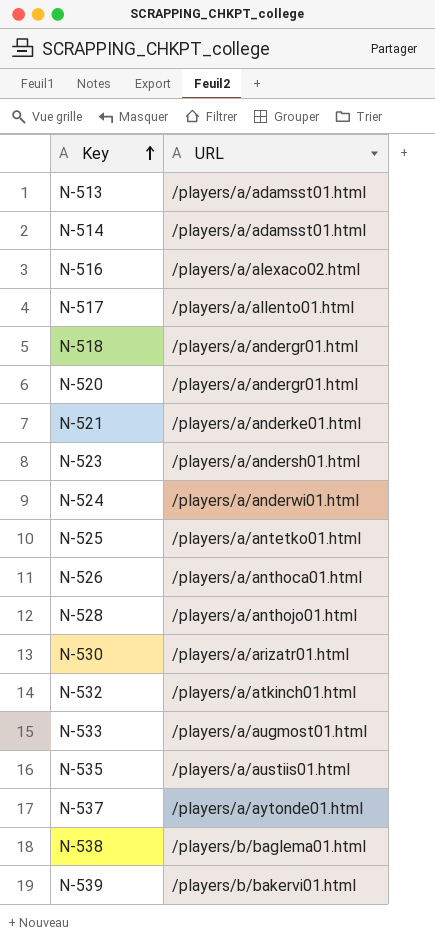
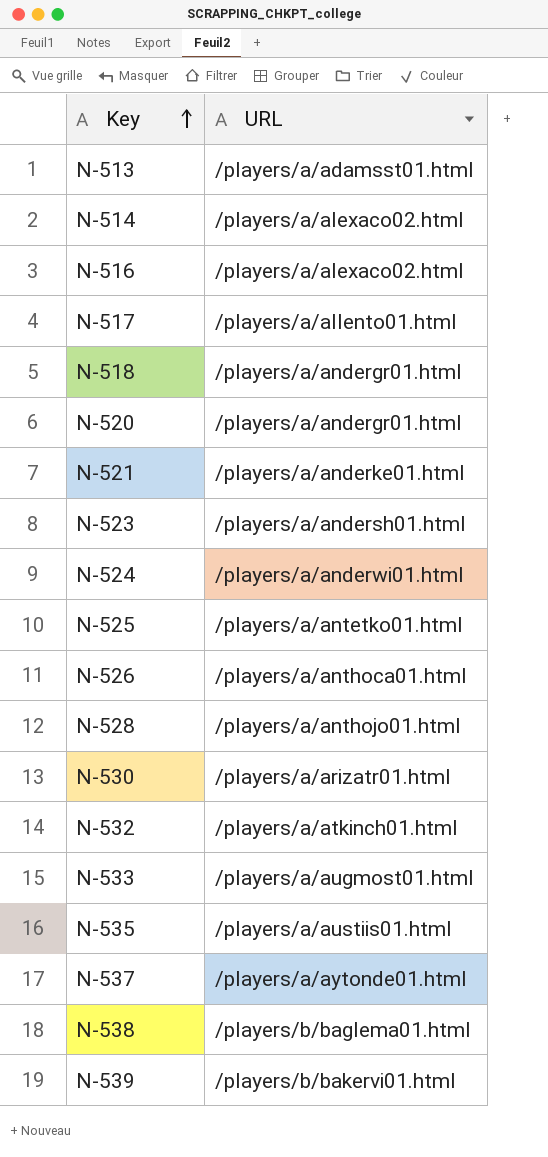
N-514 | URL: /players/a/adamsst01.html -> /players/a/alexaco02.html

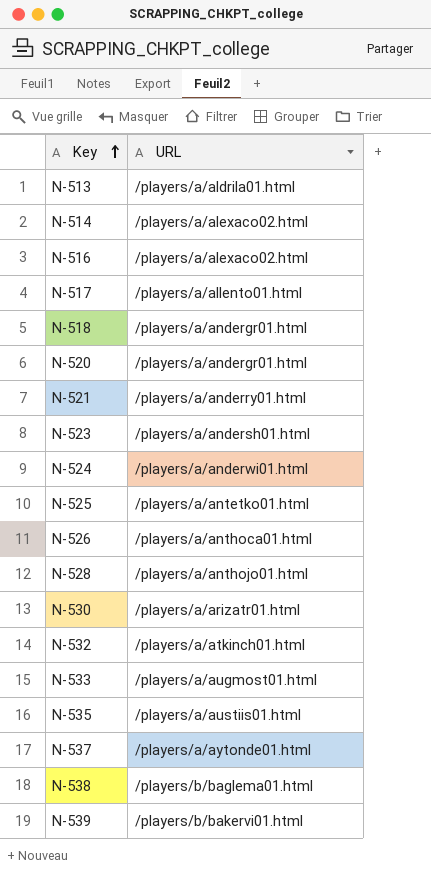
N-513 | URL: /players/a/adamsst01.html -> /players/a/aldrila01.html
N-521 | URL: /players/a/anderke01.html -> /players/a/anderry01.html

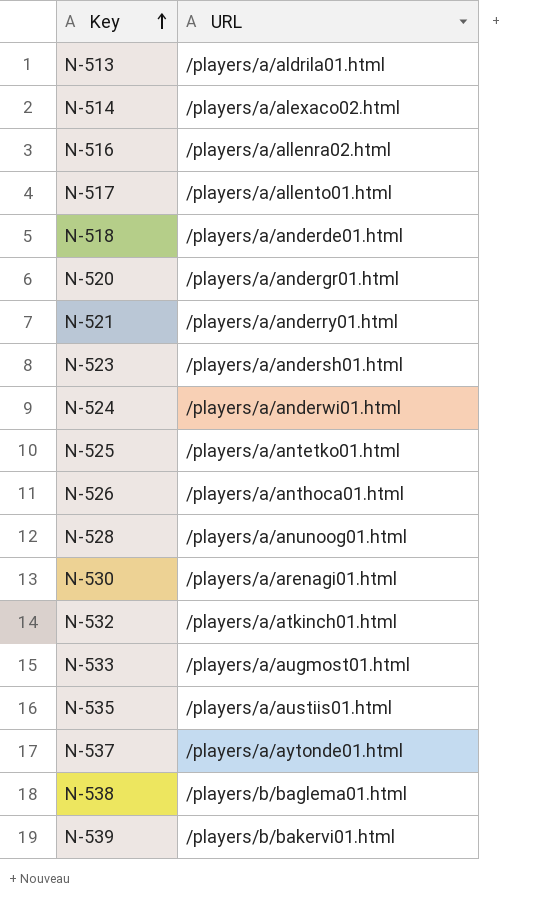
N-516 | URL: /players/a/alexaco02.html -> /players/a/allenra02.html
N-518 | URL: /players/a/andergr01.html -> /players/a/anderde01.html
N-528 | URL: /players/a/anthojo01.html -> /players/a/anunoog01.html
N-530 | URL: /players/a/arizatr01.html -> /players/a/arenagi01.html

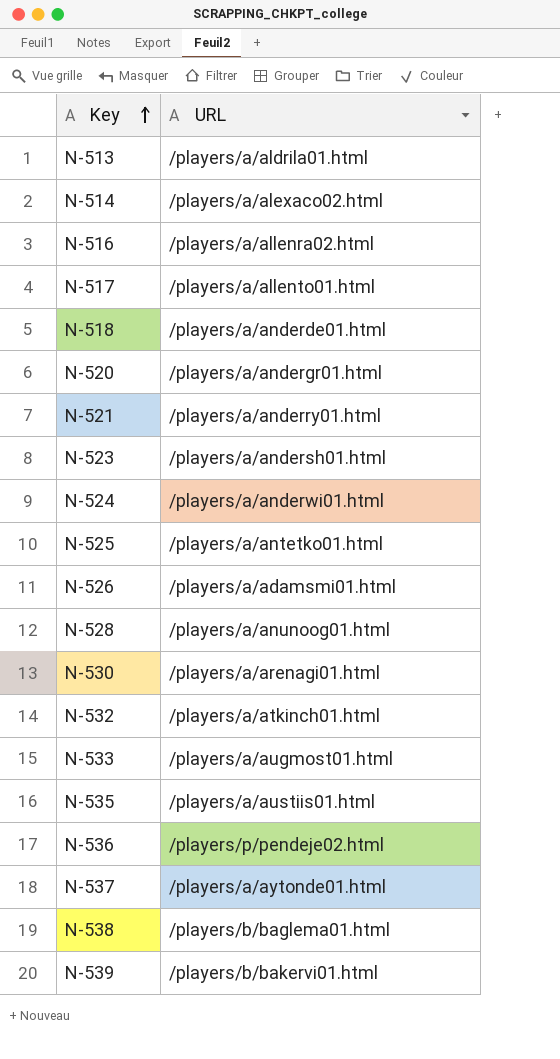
N-526 | URL: /players/a/anthoca01.html -> /players/a/adamsmi01.html
row N-536: none -> /players/p/pendeje02.html

